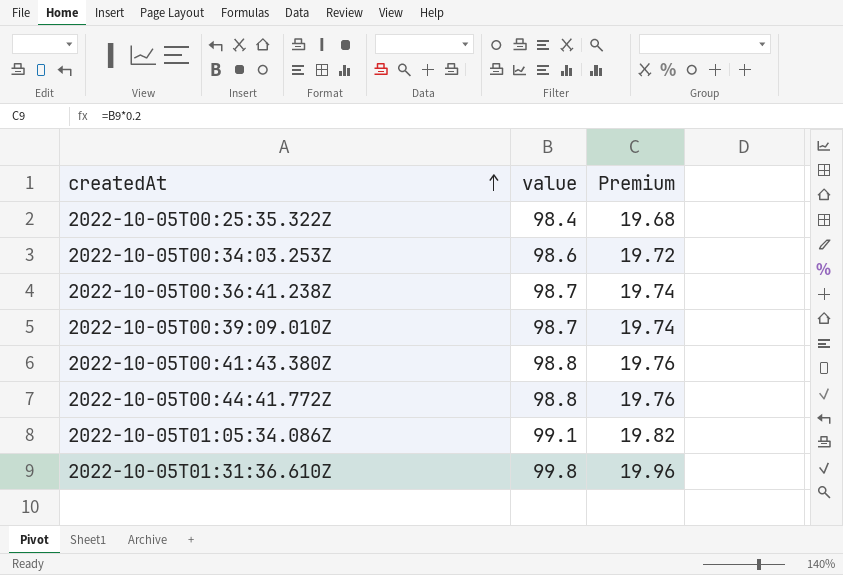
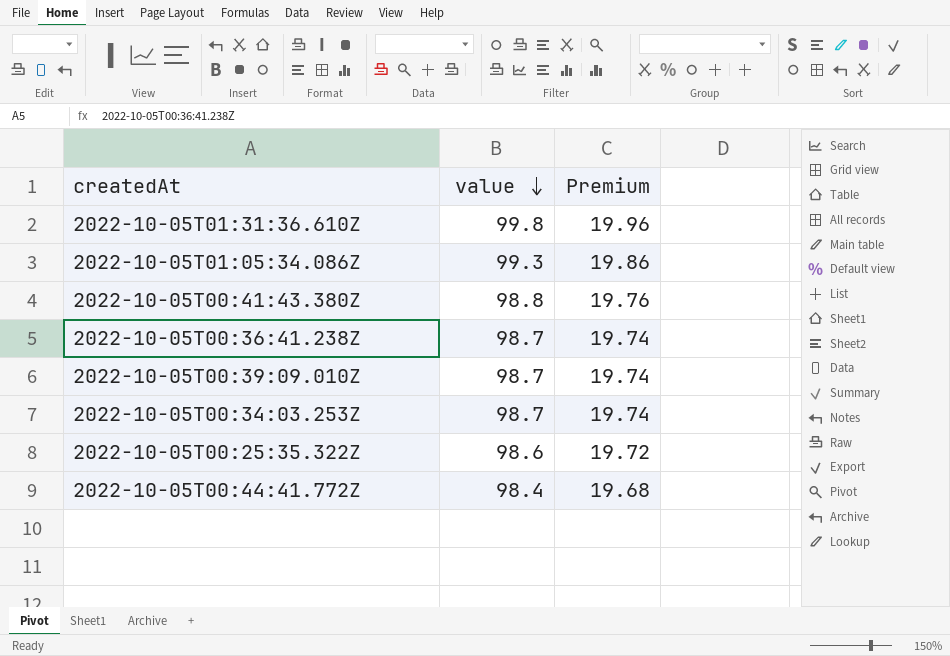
row order: createdAt ascending -> value descending
2022-10-05T01:05:34.086Z | value: 99.1 -> 99.3
2022-10-05T01:05:34.086Z | Premium: 19.82 -> 19.86
2022-10-05T00:34:03.253Z | value: 98.6 -> 98.7
2022-10-05T00:34:03.253Z | Premium: 19.72 -> 19.74
2022-10-05T00:25:35.322Z | value: 98.4 -> 98.6
2022-10-05T00:25:35.322Z | Premium: 19.68 -> 19.72
2022-10-05T00:44:41.772Z | value: 98.8 -> 98.4
2022-10-05T00:44:41.772Z | Premium: 19.76 -> 19.68

